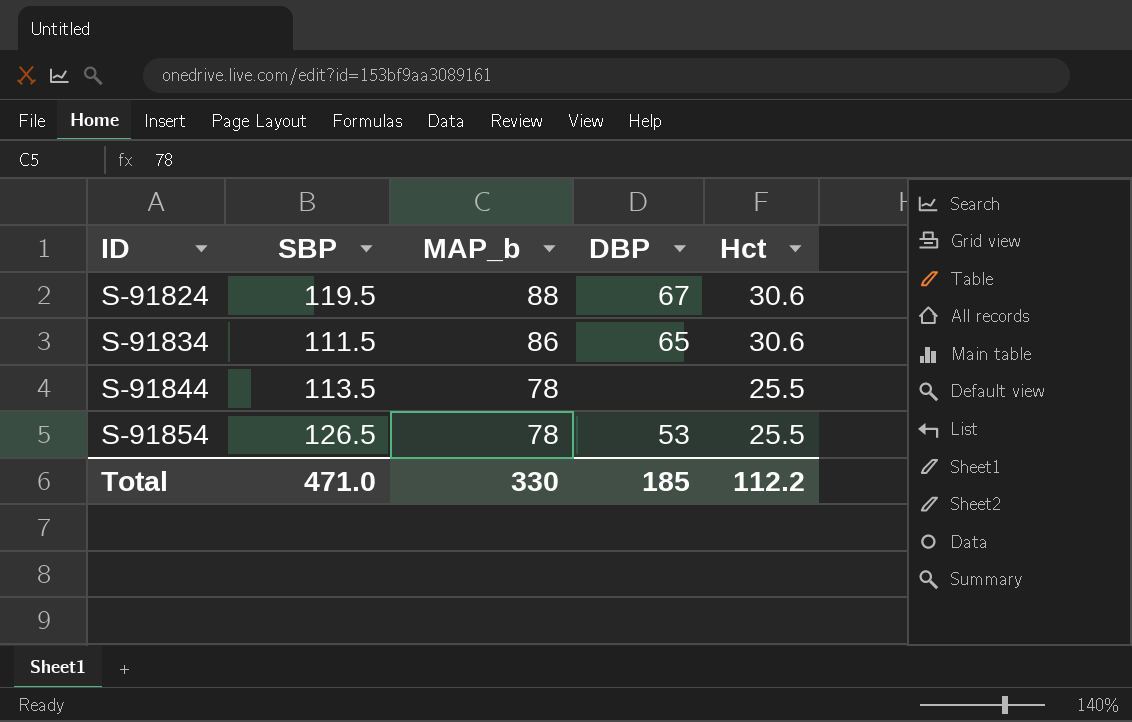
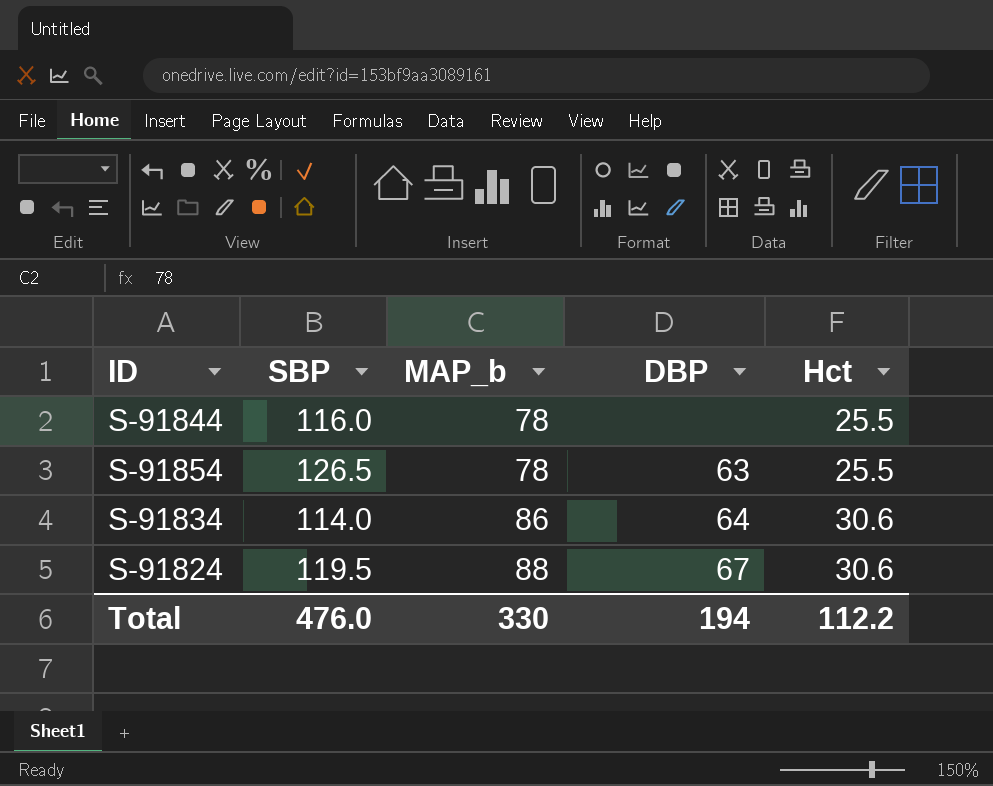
row order: ID ascending -> MAP_b ascending
S-91844 | SBP: 113.5 -> 116.0
S-91854 | DBP: 53 -> 63
S-91834 | SBP: 111.5 -> 114.0
S-91834 | DBP: 65 -> 64
Total | SBP: 471.0 -> 476.0
Total | DBP: 185 -> 194

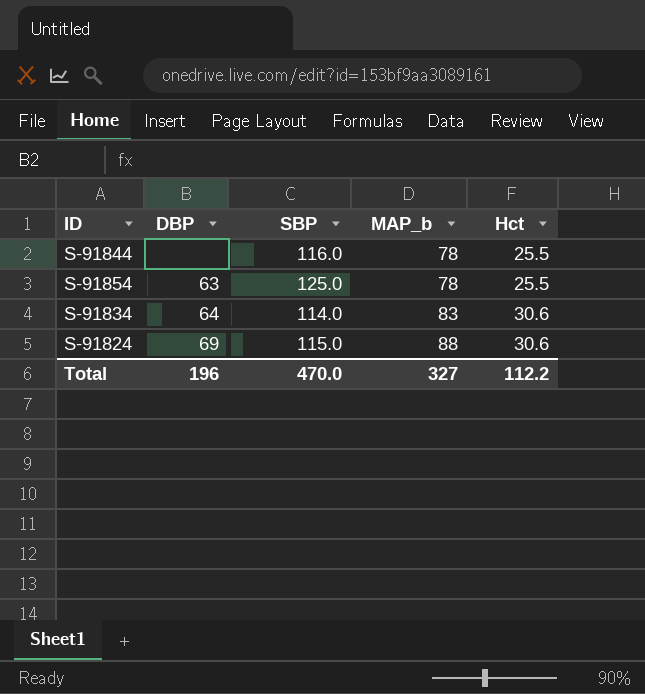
column DBP | position: 4 -> 2
S-91854 | SBP: 126.5 -> 125.0
S-91834 | MAP_b: 86 -> 83
S-91824 | DBP: 67 -> 69
S-91824 | SBP: 119.5 -> 115.0
Total | DBP: 194 -> 196
Total | SBP: 476.0 -> 470.0
Total | MAP_b: 330 -> 327

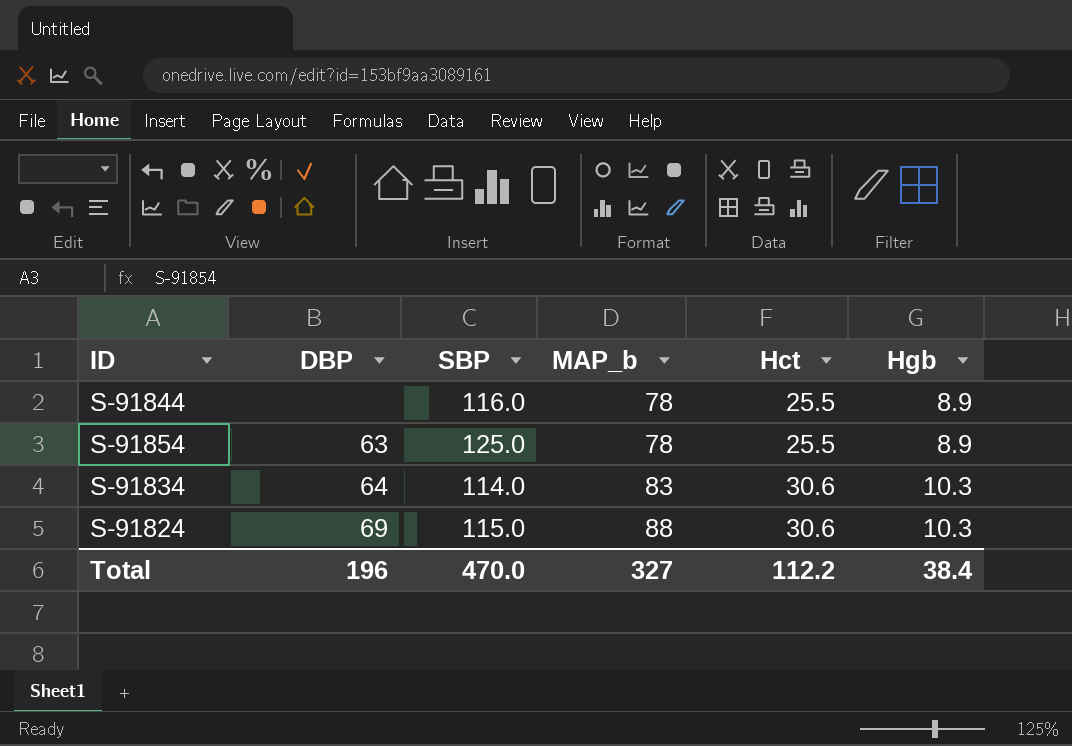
column Hgb | position: none -> 6

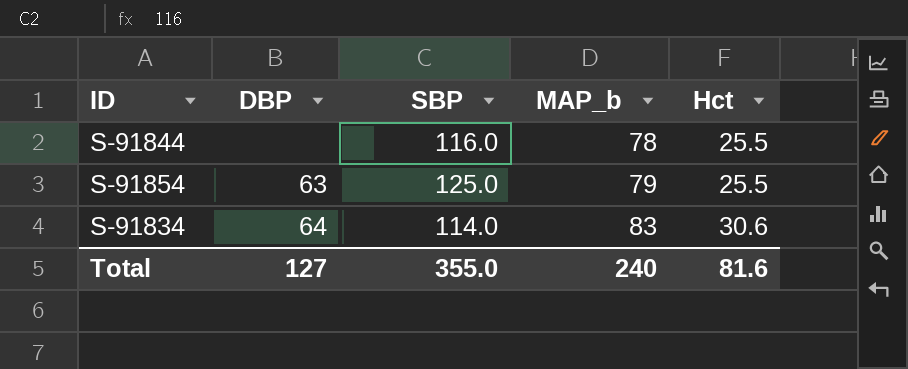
column Hgb | position: 6 -> none
row S-91824: 69 | 115.0 | 88 | 30.6 | 10.3 -> none
S-91854 | MAP_b: 78 -> 79
Total | DBP: 196 -> 127
Total | SBP: 470.0 -> 355.0
Total | MAP_b: 327 -> 240
Total | Hct: 112.2 -> 81.6

